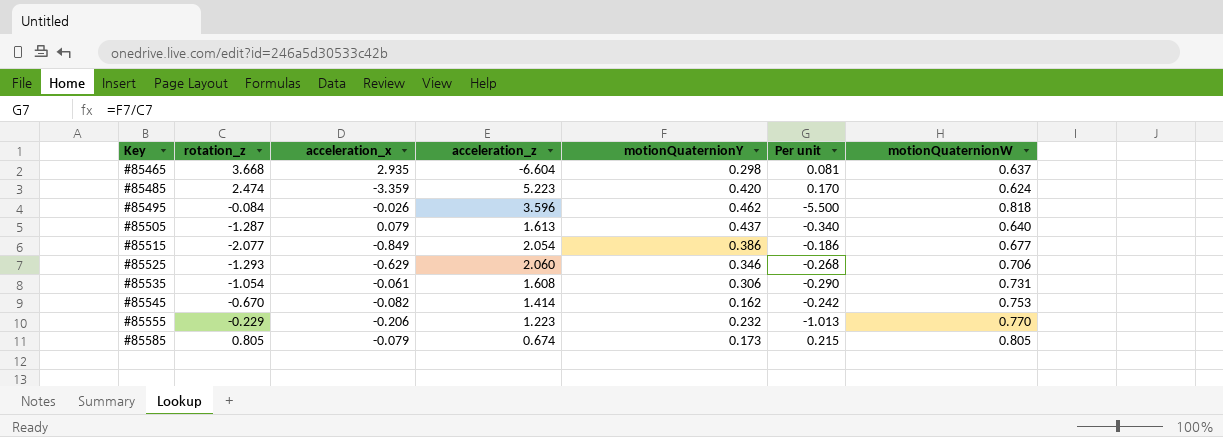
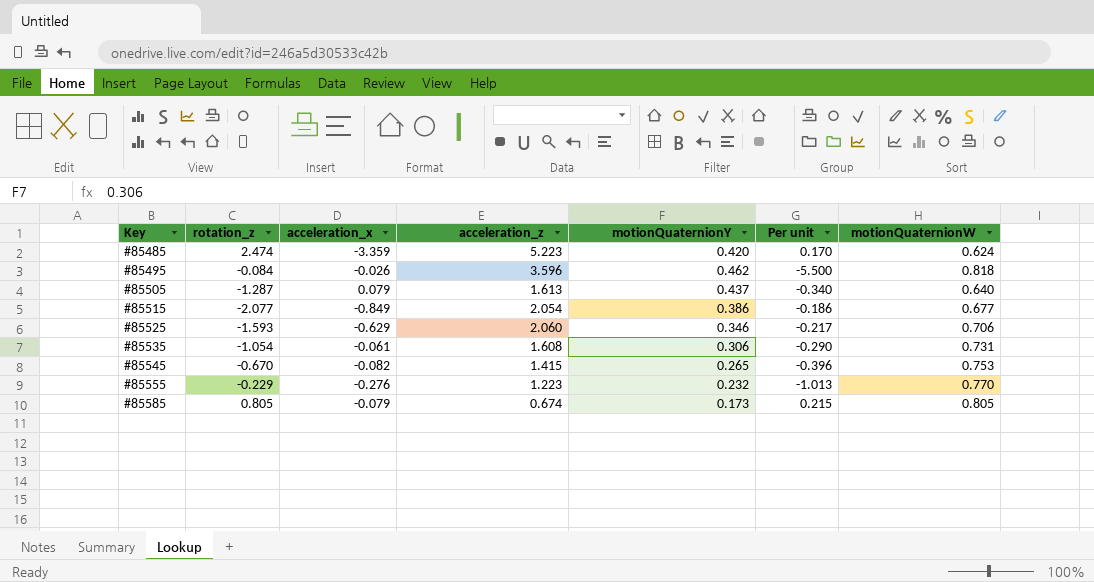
row #85465: 3.668 | 2.935 | -6.604 | 0.298 | 0.081 | 0.637 -> none
#85525 | rotation_z: -1.293 -> -1.593
#85525 | Per unit: -0.268 -> -0.217
#85545 | acceleration_z: 1.414 -> 1.415
#85545 | motionQuaternionY: 0.162 -> 0.265
#85545 | Per unit: -0.242 -> -0.396
#85555 | acceleration_x: -0.206 -> -0.276

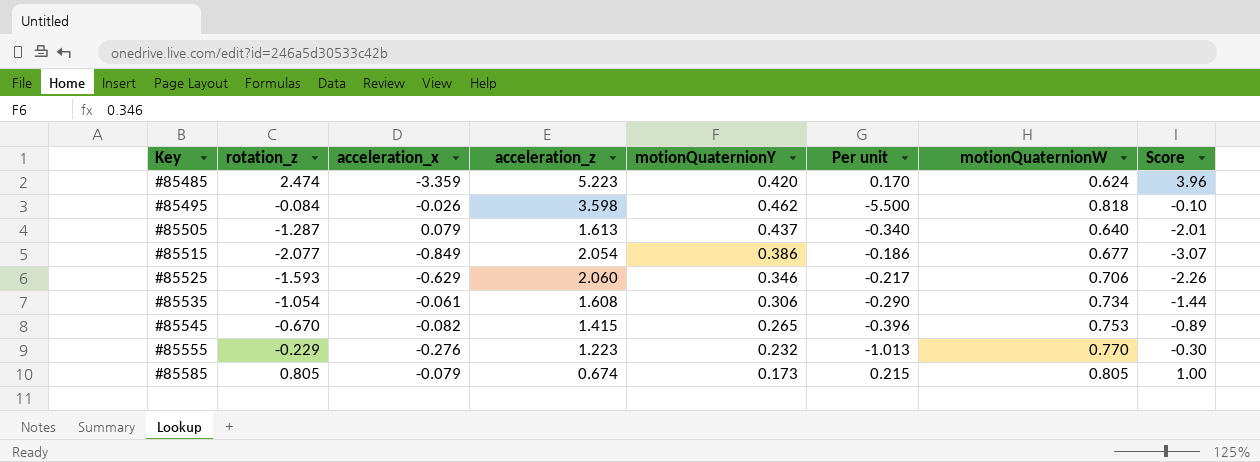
column Score | formula: none -> [rotation_z] / [motionQuaternionW]
#85495 | acceleration_z: 3.596 -> 3.598
#85535 | motionQuaternionW: 0.731 -> 0.734

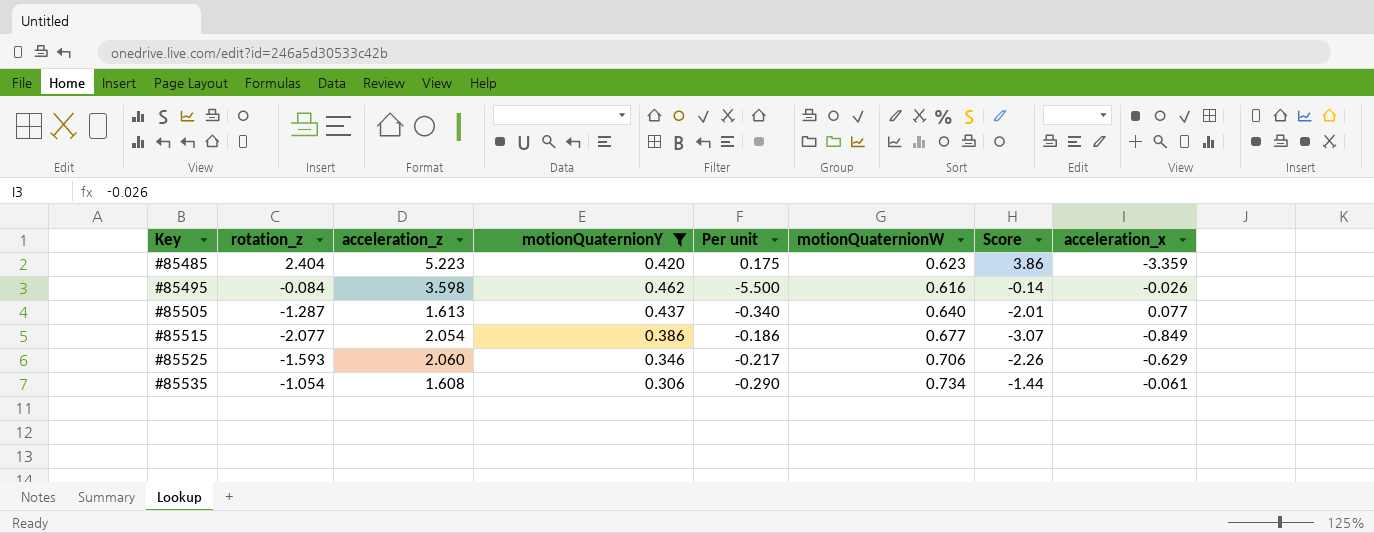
filter: none -> motionQuaternionY >= 0.306
column acceleration_x | position: 3 -> 8
#85485 | rotation_z: 2.474 -> 2.404
#85485 | Per unit: 0.170 -> 0.175
#85485 | motionQuaternionW: 0.624 -> 0.623
#85485 | Score: 3.96 -> 3.86
#85495 | motionQuaternionW: 0.818 -> 0.616
#85495 | Score: -0.10 -> -0.14
#85505 | acceleration_x: 0.079 -> 0.077

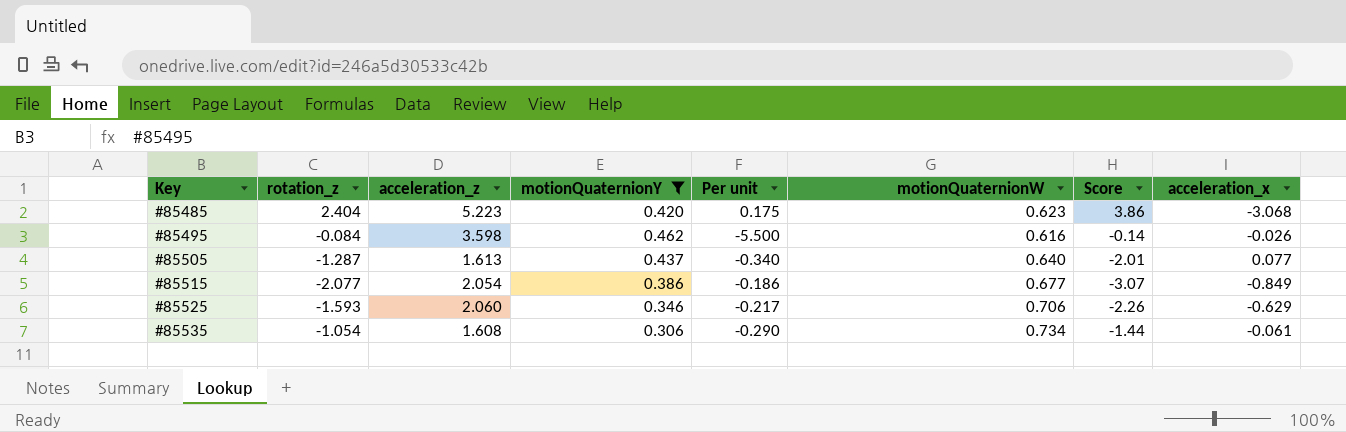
#85485 | acceleration_x: -3.359 -> -3.068

